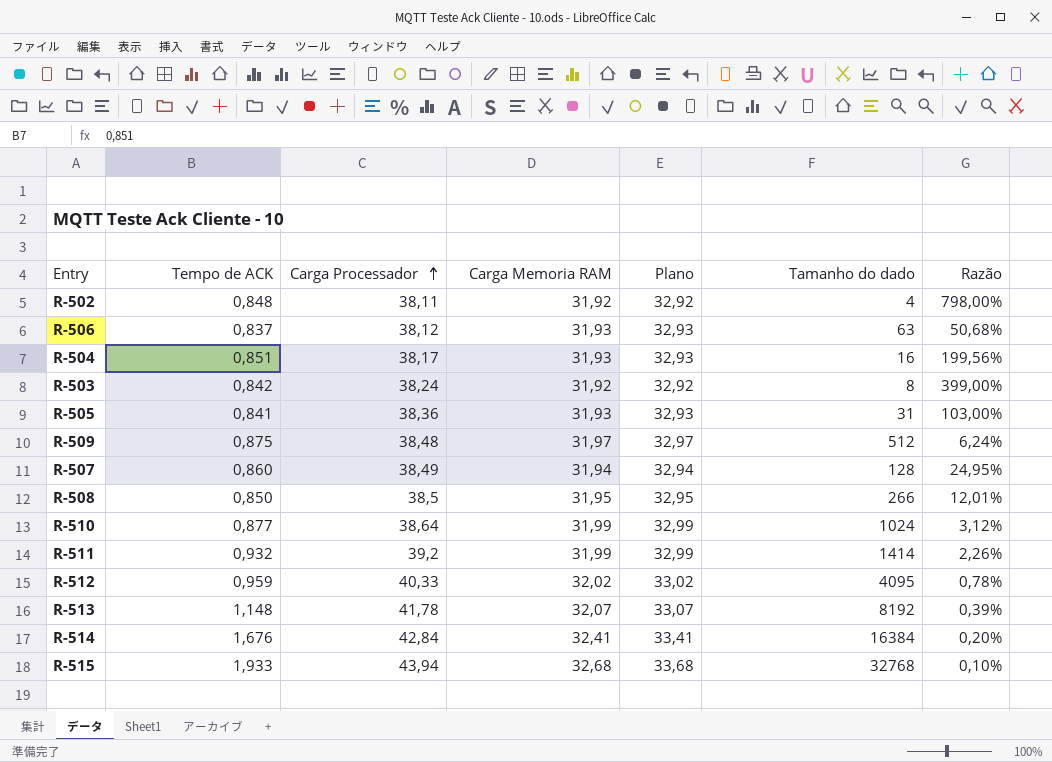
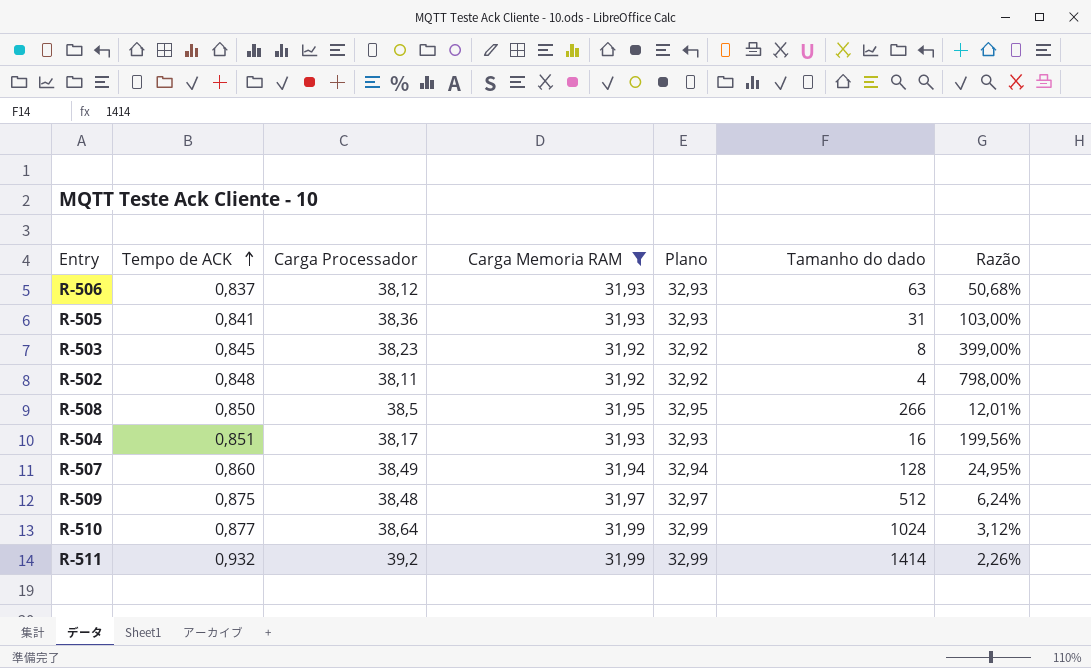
filter: none -> Carga Memoria RAM <= 31,99
row order: Carga Processador ascending -> Tempo de ACK ascending
R-503 | Tempo de ACK: 0,842 -> 0,845
R-503 | Carga Processador: 38,24 -> 38,23

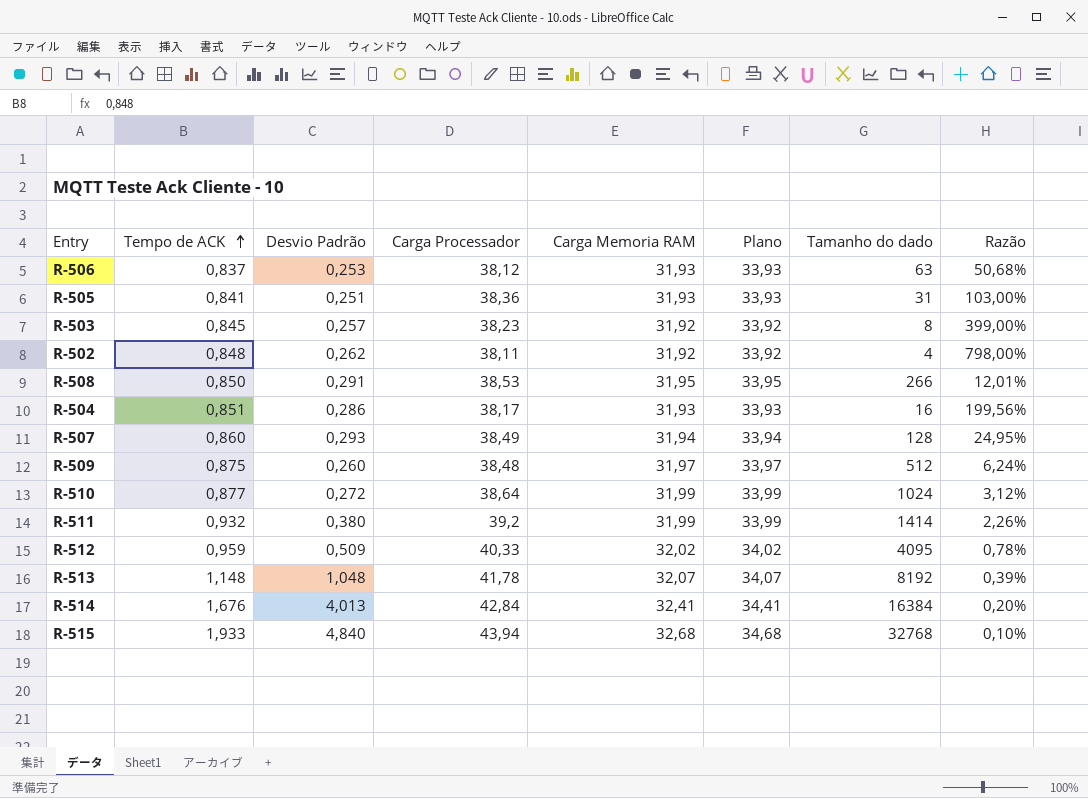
filter: Carga Memoria RAM <= 31,99 -> none
column Desvio Padrão | position: none -> 3
column Plano | formula: [Carga Memoria RAM] + 1 -> [Carga Memoria RAM] + 2
R-508 | Carga Processador: 38,5 -> 38,53

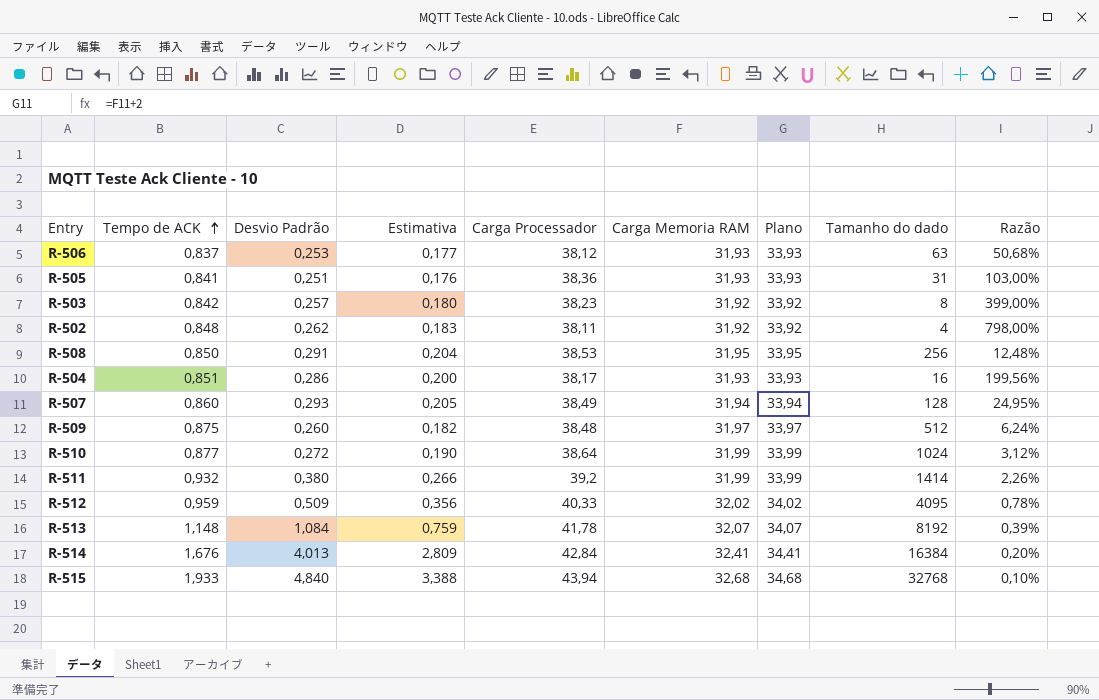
column Estimativa | formula: none -> [Desvio Padrão] * 0,7
R-503 | Tempo de ACK: 0,845 -> 0,842
R-508 | Tamanho do dado: 266 -> 256
R-508 | Razão: 12,01% -> 12,48%
R-513 | Desvio Padrão: 1,048 -> 1,084

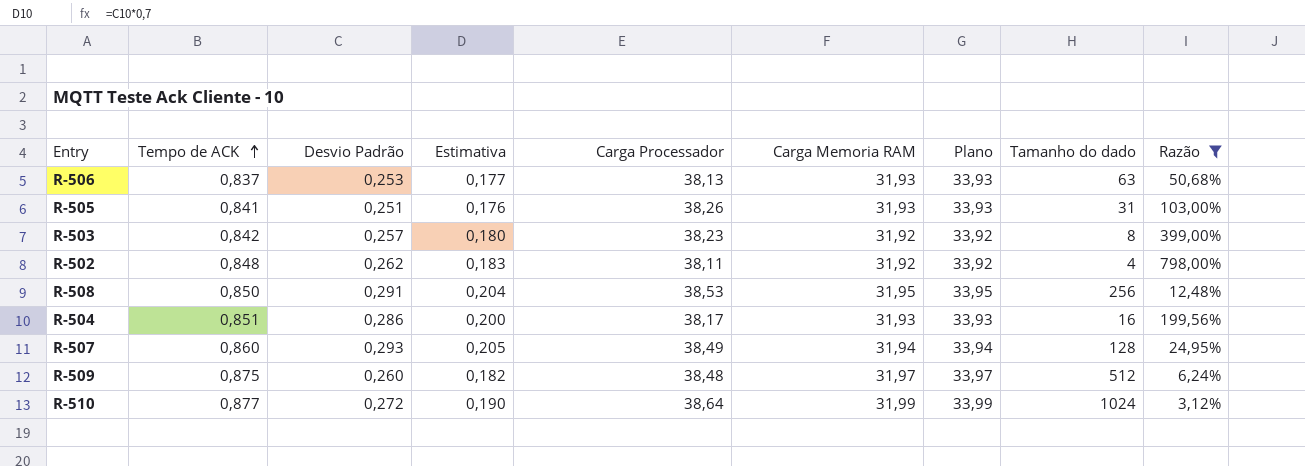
filter: none -> Razão >= 3,12%
R-506 | Carga Processador: 38,12 -> 38,13
R-505 | Carga Processador: 38,36 -> 38,26

